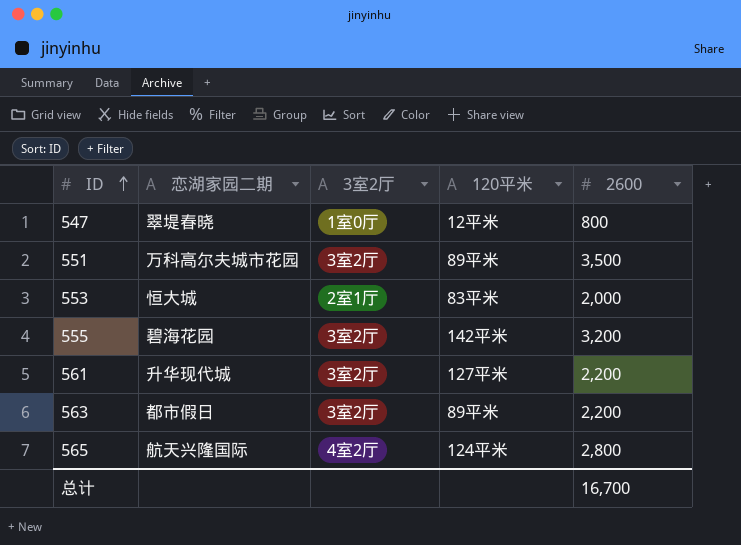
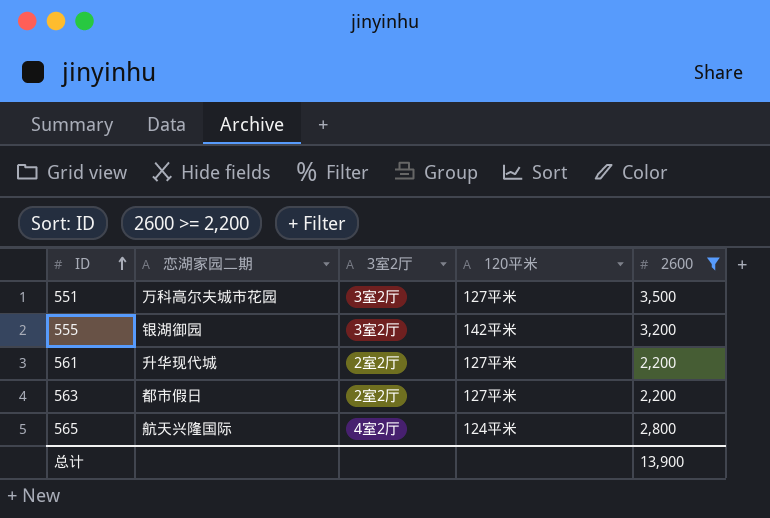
filter: none -> 2600 >= 2,200
551 | 120平米: 89平米 -> 127平米
555 | 恋湖家园二期: 碧海花园 -> 银湖御园
561 | 3室2厅: 3室2厅 -> 2室2厅
563 | 3室2厅: 3室2厅 -> 2室2厅
563 | 120平米: 89平米 -> 127平米
总计 | 2600: 16,700 -> 13,900

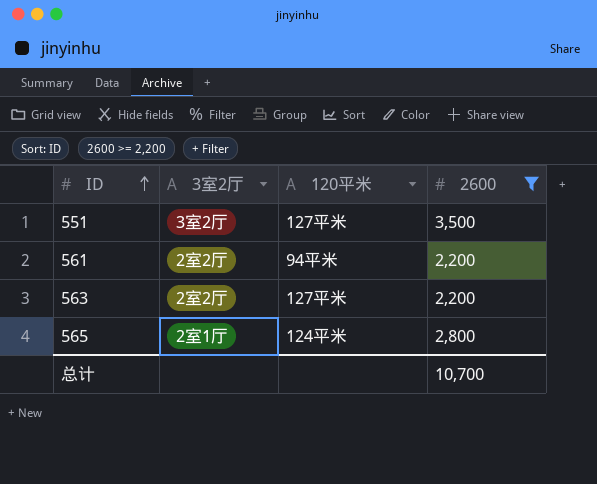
column 恋湖家园二期 | position: 2 -> none
row 555: 银湖御园 | 3室2厅 | 142平米 | 3,200 -> none
561 | 120平米: 127平米 -> 94平米
565 | 3室2厅: 4室2厅 -> 2室1厅
总计 | 2600: 13,900 -> 10,700

